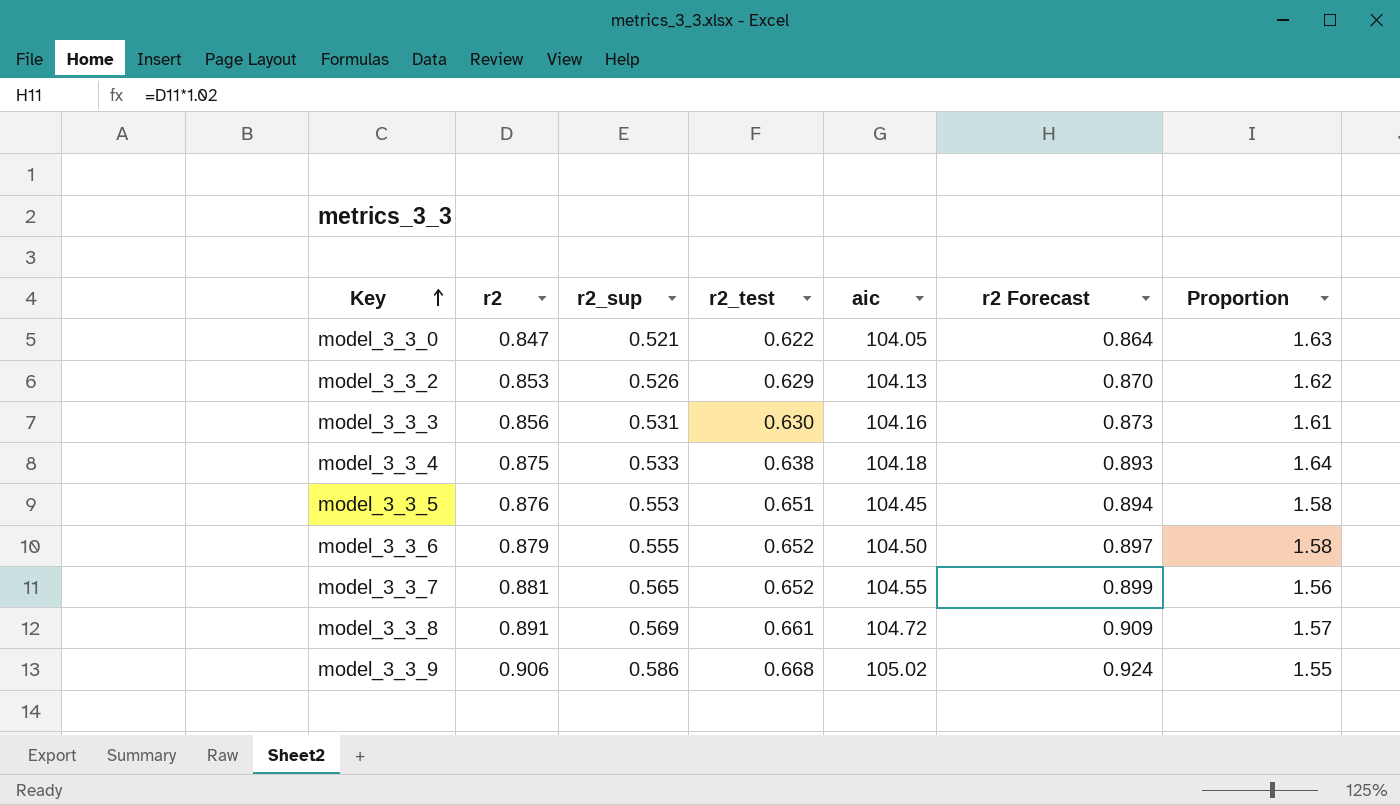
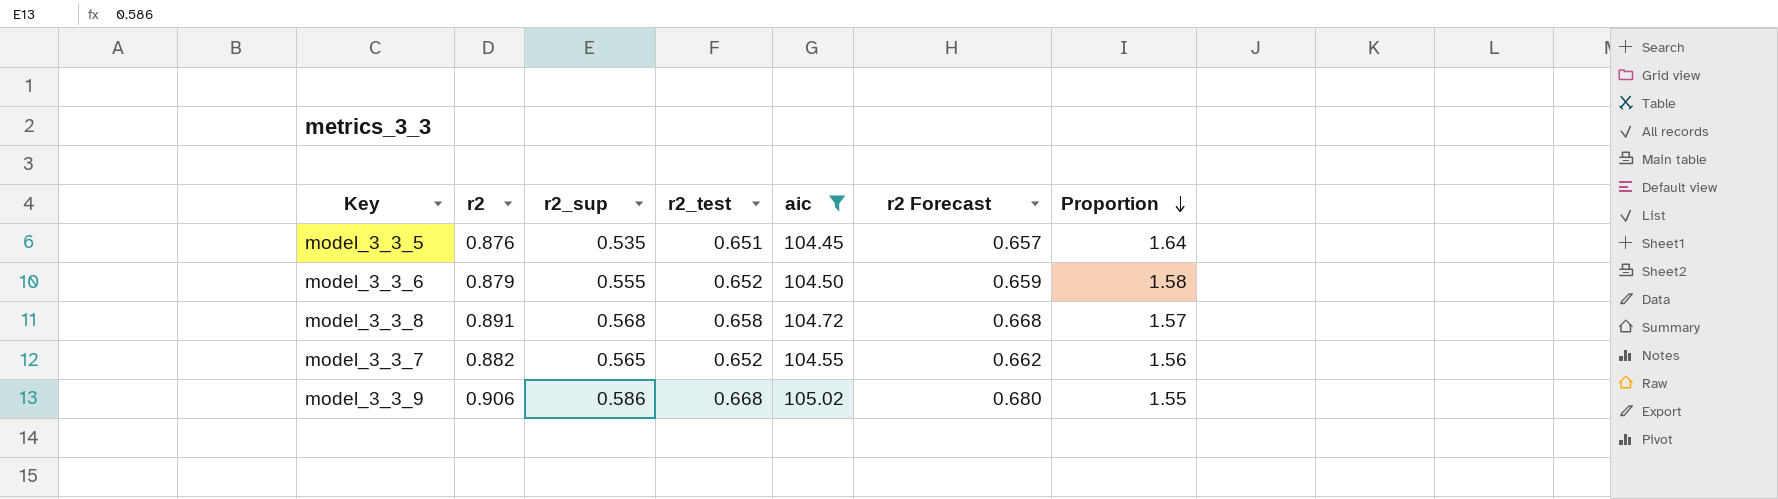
filter: none -> aic >= 104.45
row order: Key ascending -> Proportion descending
column r2 Forecast | formula: [r2] * 1.02 -> [r2] * 0.75
model_3_3_5 | r2_sup: 0.553 -> 0.535
model_3_3_5 | Proportion: 1.58 -> 1.64
model_3_3_8 | r2_sup: 0.569 -> 0.568
model_3_3_8 | r2_test: 0.661 -> 0.658
model_3_3_7 | r2: 0.881 -> 0.882

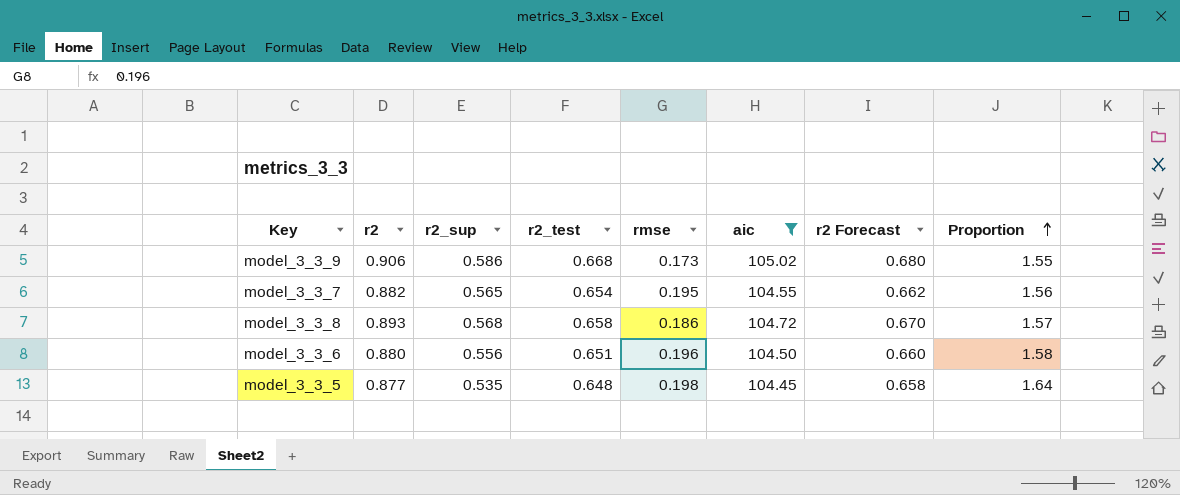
row order: Proportion descending -> Proportion ascending
column rmse | position: none -> 5
model_3_3_7 | r2_test: 0.652 -> 0.654
model_3_3_8 | r2: 0.891 -> 0.893
model_3_3_8 | r2 Forecast: 0.668 -> 0.670
model_3_3_6 | r2: 0.879 -> 0.880
model_3_3_6 | r2_sup: 0.555 -> 0.556
model_3_3_6 | r2_test: 0.652 -> 0.651
model_3_3_6 | r2 Forecast: 0.659 -> 0.660
model_3_3_5 | r2: 0.876 -> 0.877
model_3_3_5 | r2_test: 0.651 -> 0.648
model_3_3_5 | r2 Forecast: 0.657 -> 0.658

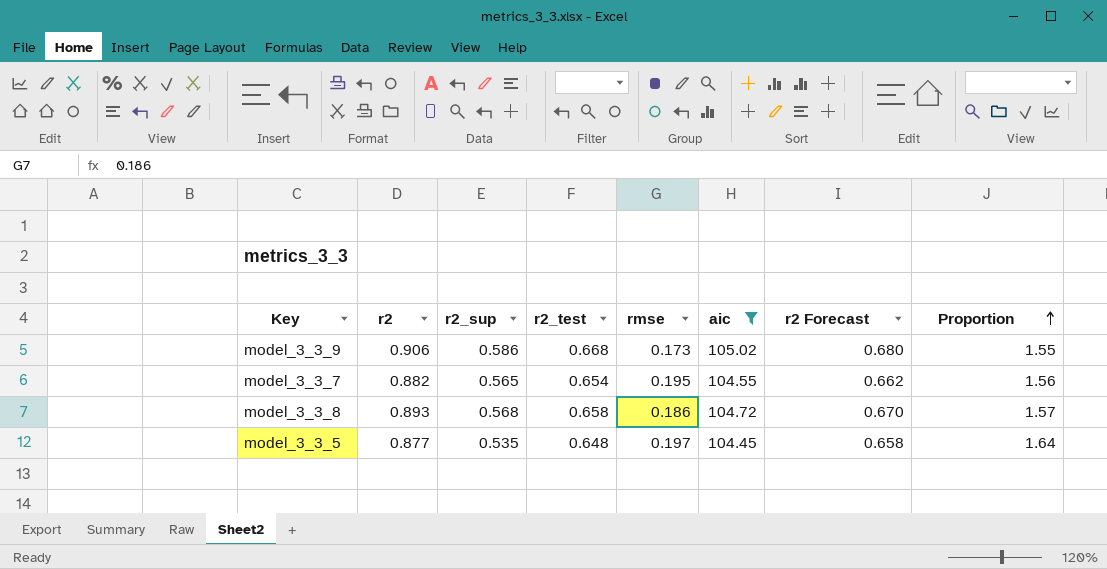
row model_3_3_6: 0.880 | 0.556 | 0.651 | 0.196 | 104.50 | 0.660 | 1.58 -> none
model_3_3_5 | rmse: 0.198 -> 0.197

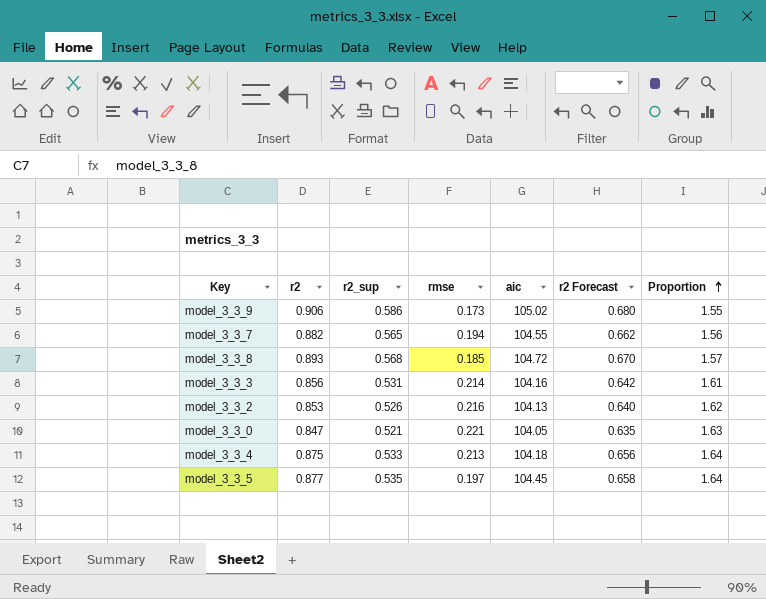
filter: aic >= 104.45 -> none
column r2_test | position: 4 -> none
model_3_3_7 | rmse: 0.195 -> 0.194
model_3_3_8 | rmse: 0.186 -> 0.185

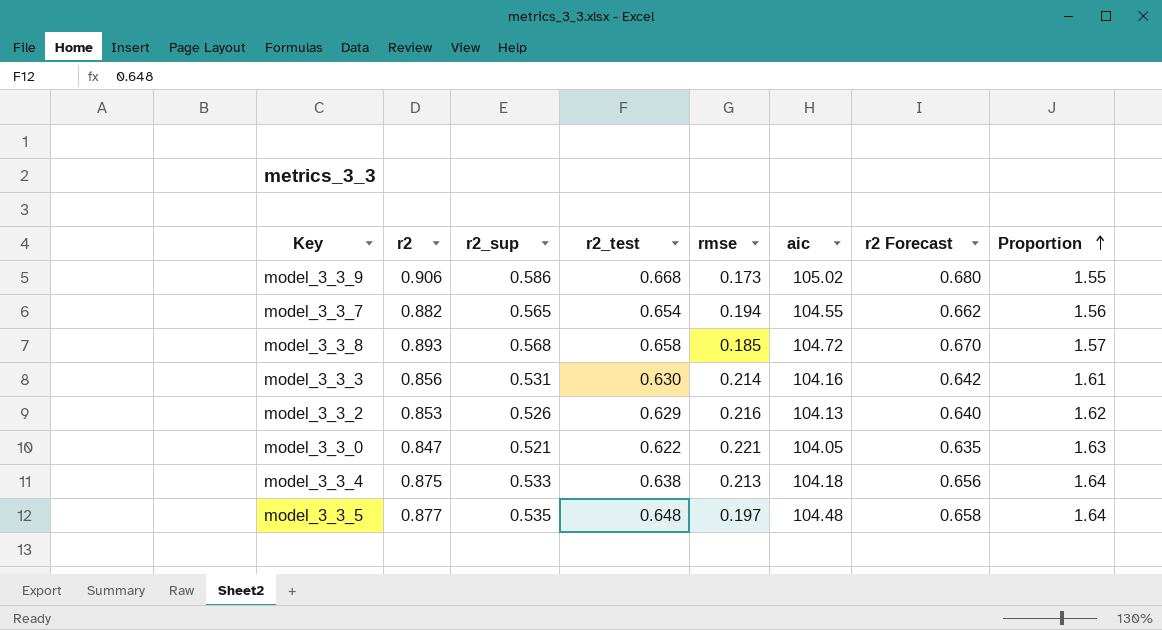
column r2_test | position: none -> 4
model_3_3_5 | aic: 104.45 -> 104.48

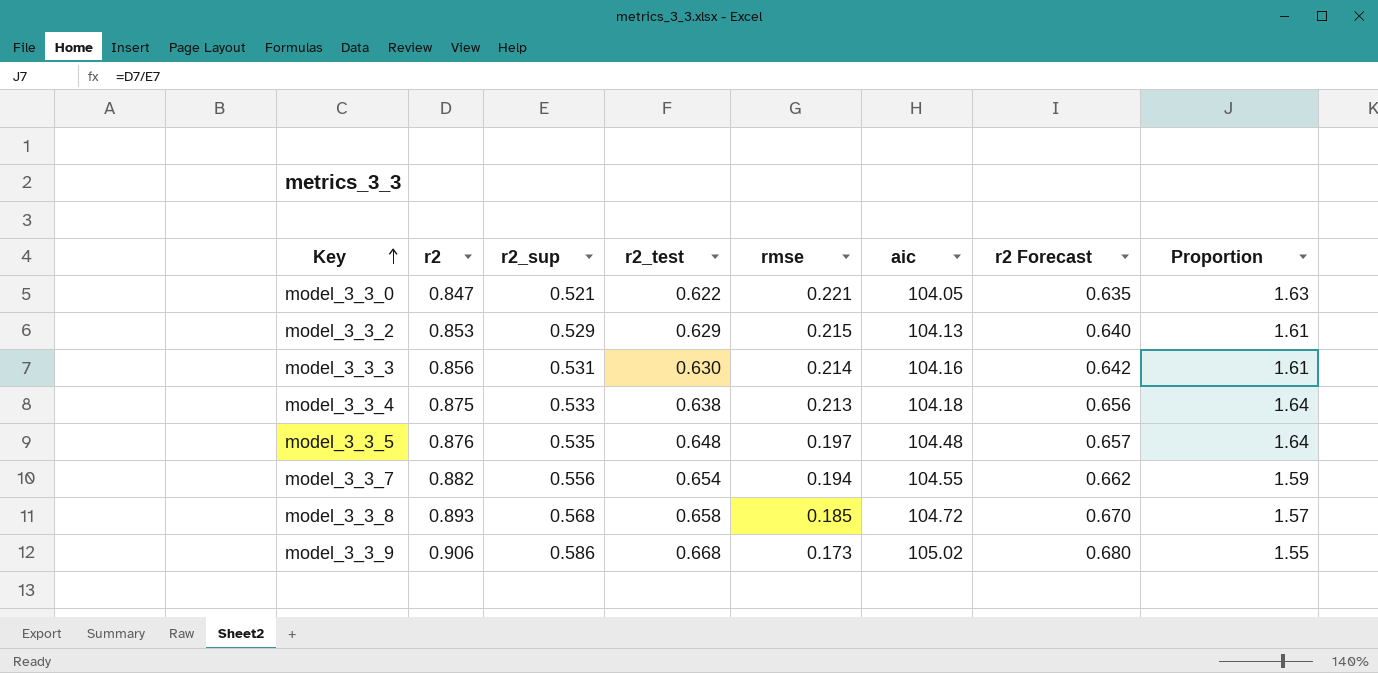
row order: Proportion ascending -> Key ascending
model_3_3_2 | r2_sup: 0.526 -> 0.529
model_3_3_2 | rmse: 0.216 -> 0.215
model_3_3_2 | Proportion: 1.62 -> 1.61
model_3_3_5 | r2: 0.877 -> 0.876
model_3_3_5 | r2 Forecast: 0.658 -> 0.657
model_3_3_7 | r2_sup: 0.565 -> 0.556
model_3_3_7 | Proportion: 1.56 -> 1.59

